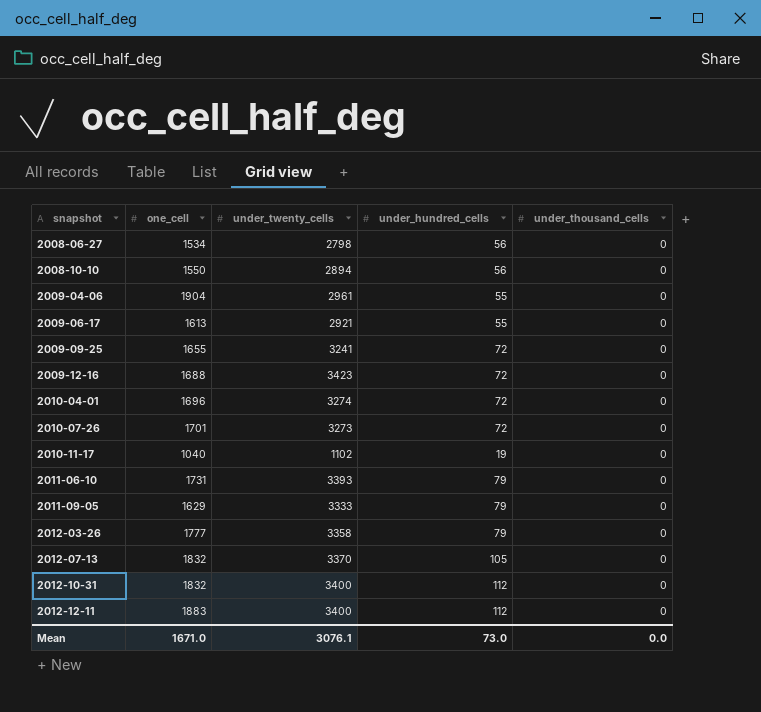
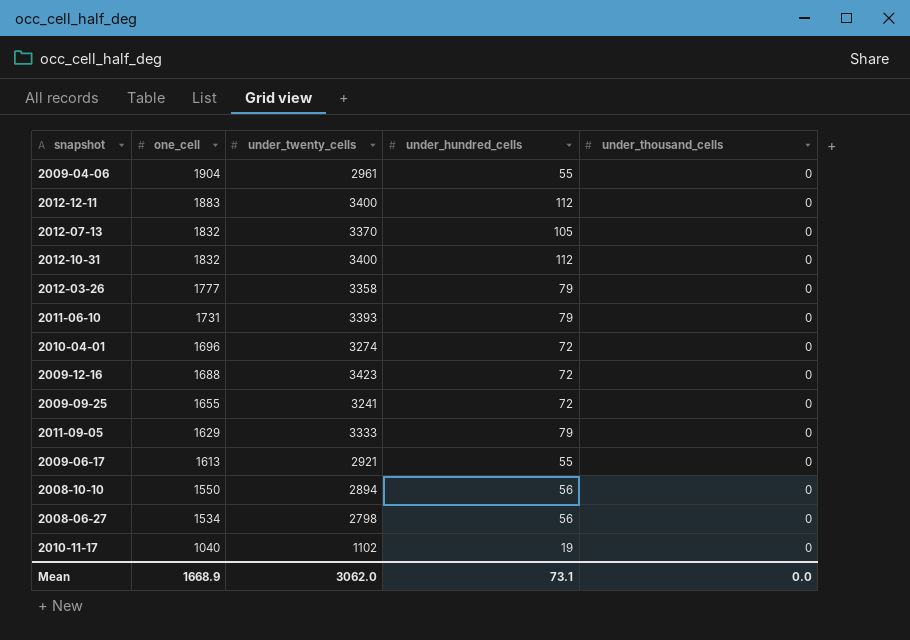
row order: snapshot ascending -> one_cell descending
row 2010-07-26: 1701 | 3273 | 72 | 0 -> none
Mean | one_cell: 1671.0 -> 1668.9
Mean | under_twenty_cells: 3076.1 -> 3062.0
Mean | under_hundred_cells: 73.0 -> 73.1

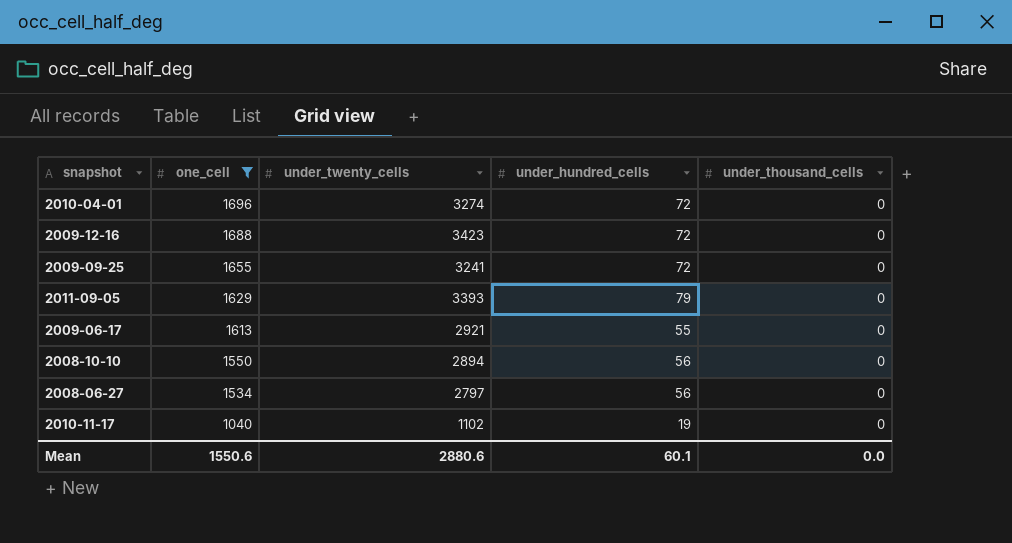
filter: none -> one_cell <= 1696
2011-09-05 | under_twenty_cells: 3333 -> 3393
2008-06-27 | under_twenty_cells: 2798 -> 2797
Mean | one_cell: 1668.9 -> 1550.6
Mean | under_twenty_cells: 3062.0 -> 2880.6
Mean | under_hundred_cells: 73.1 -> 60.1

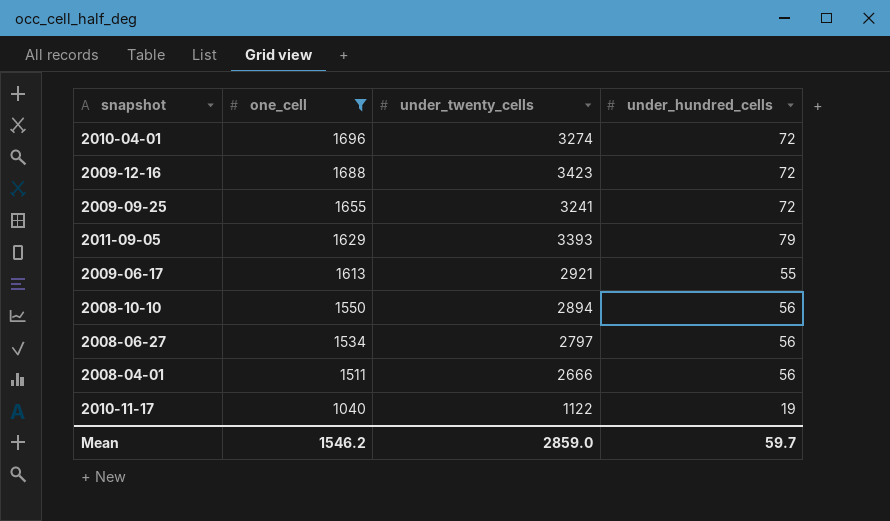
column under_thousand_cells | position: 5 -> none
row 2008-04-01: none -> 1511 | 2666 | 56
2010-11-17 | under_twenty_cells: 1102 -> 1122
Mean | one_cell: 1550.6 -> 1546.2
Mean | under_twenty_cells: 2880.6 -> 2859.0
Mean | under_hundred_cells: 60.1 -> 59.7

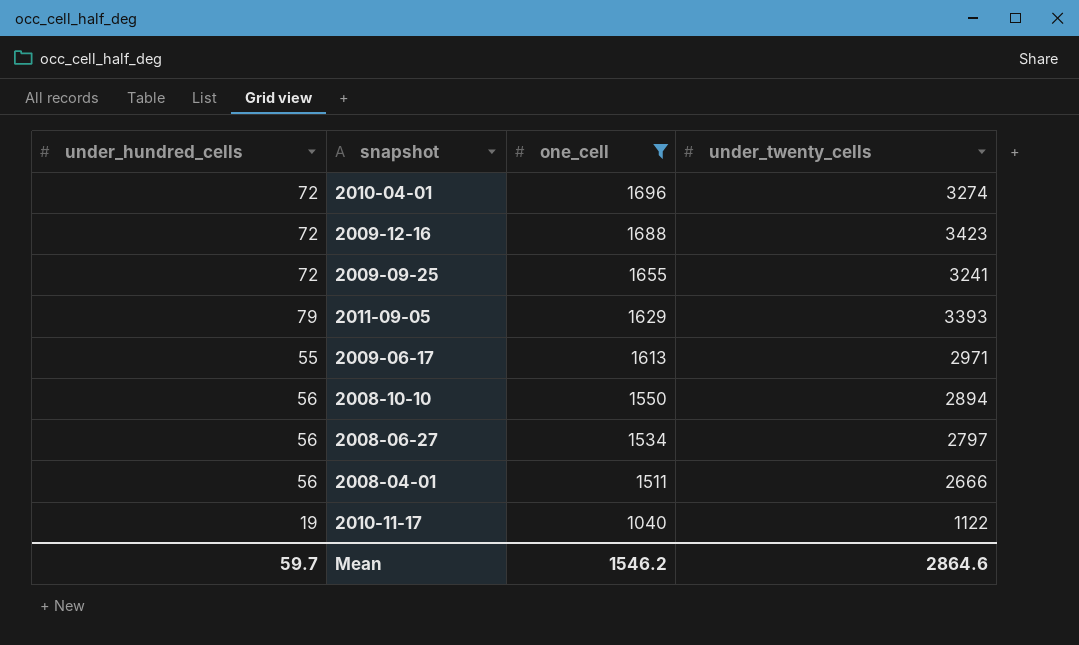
column under_hundred_cells | position: 4 -> 1
2009-06-17 | under_twenty_cells: 2921 -> 2971
Mean | under_twenty_cells: 2859.0 -> 2864.6

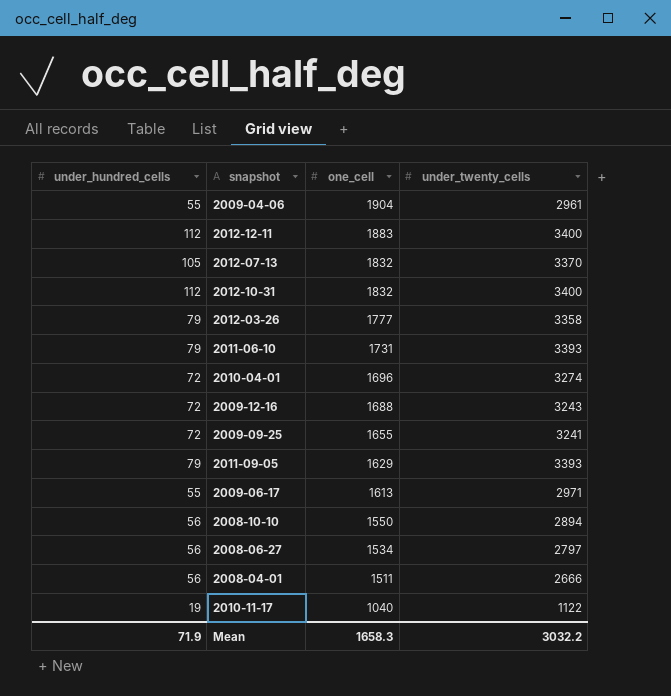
filter: one_cell <= 1696 -> none
2009-12-16 | under_twenty_cells: 3423 -> 3243
Mean | under_hundred_cells: 59.7 -> 71.9
Mean | one_cell: 1546.2 -> 1658.3
Mean | under_twenty_cells: 2864.6 -> 3032.2

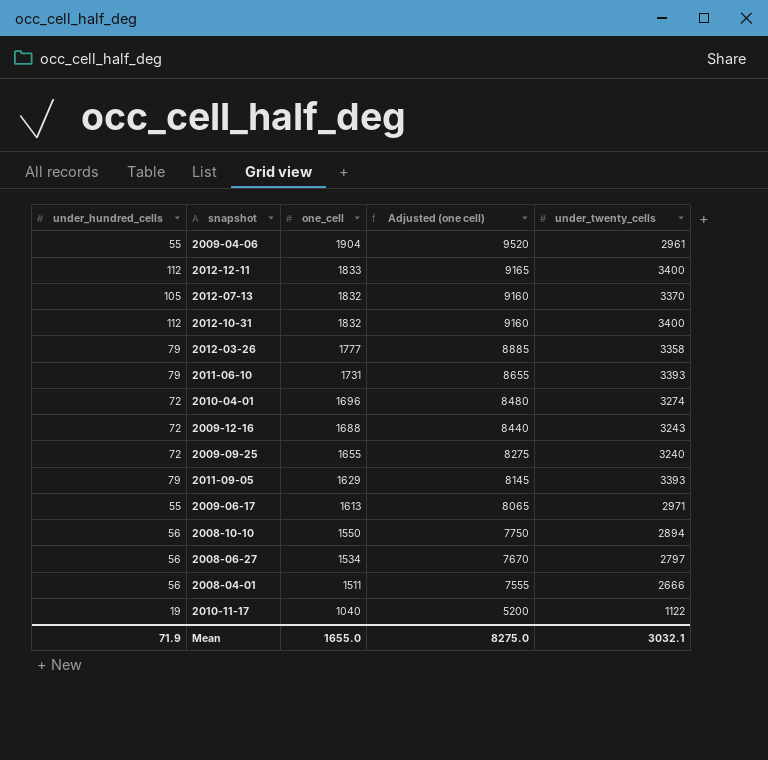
column Adjusted (one cell) | formula: none -> [one_cell] * 5
2012-12-11 | one_cell: 1883 -> 1833
2009-09-25 | under_twenty_cells: 3241 -> 3240
Mean | one_cell: 1658.3 -> 1655.0
Mean | under_twenty_cells: 3032.2 -> 3032.1

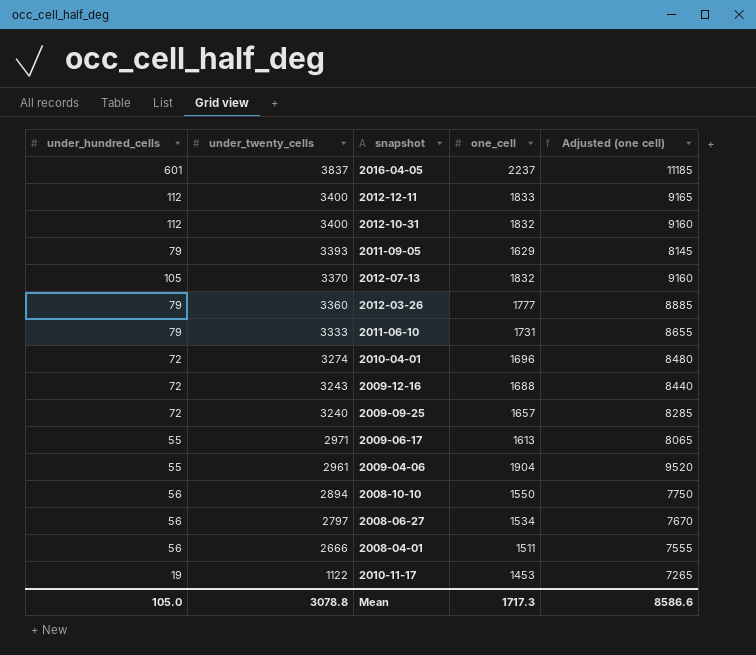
row order: one_cell descending -> under_twenty_cells descending
column under_twenty_cells | position: 5 -> 2
row 2016-04-05: none -> 601 | 3837 | 2237 | 11185
2012-03-26 | under_twenty_cells: 3358 -> 3360
2011-06-10 | under_twenty_cells: 3393 -> 3333
2009-09-25 | one_cell: 1655 -> 1657
2009-09-25 | Adjusted (one cell): 8275 -> 8285
2010-11-17 | one_cell: 1040 -> 1453
2010-11-17 | Adjusted (one cell): 5200 -> 7265
Mean | under_hundred_cells: 71.9 -> 105.0
Mean | under_twenty_cells: 3032.1 -> 3078.8
Mean | one_cell: 1655.0 -> 1717.3
Mean | Adjusted (one cell): 8275.0 -> 8586.6

